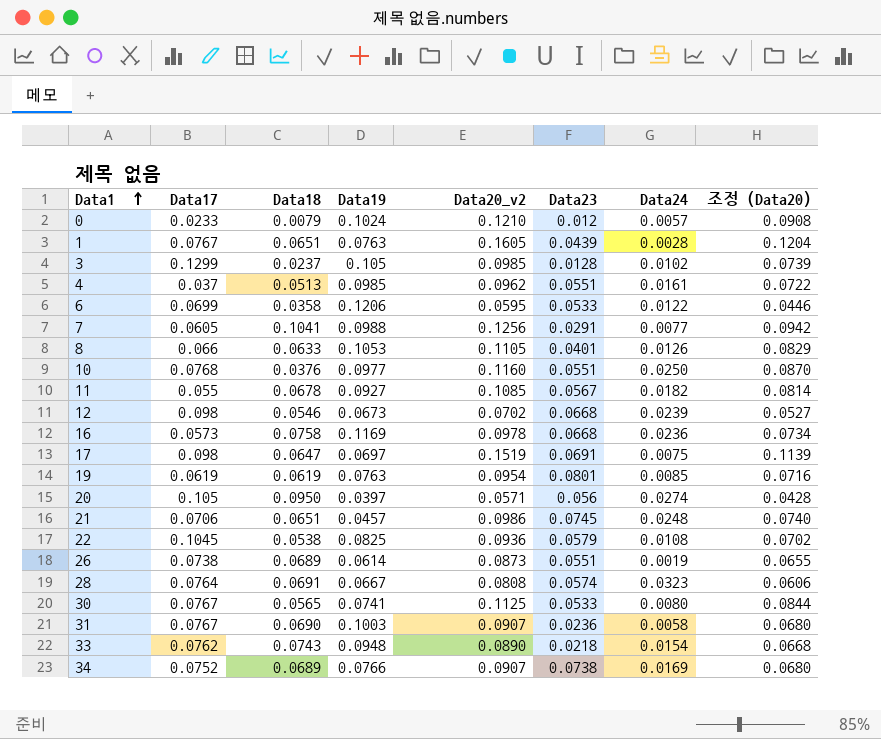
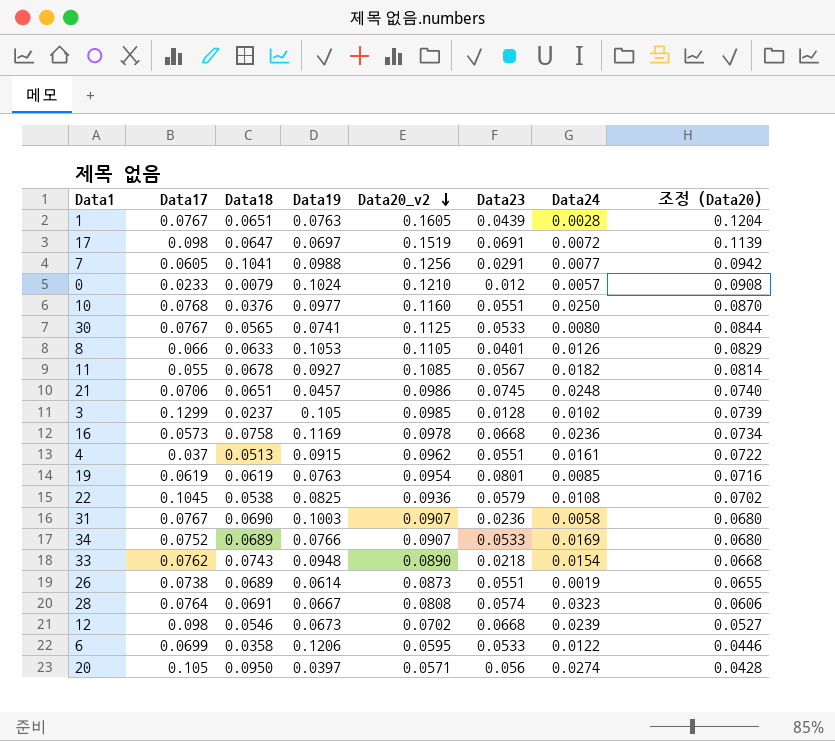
row order: Data1 ascending -> Data20_v2 descending
17 | Data24: 0.0075 -> 0.0072
4 | Data19: 0.0985 -> 0.0915
34 | Data23: 0.0738 -> 0.0533

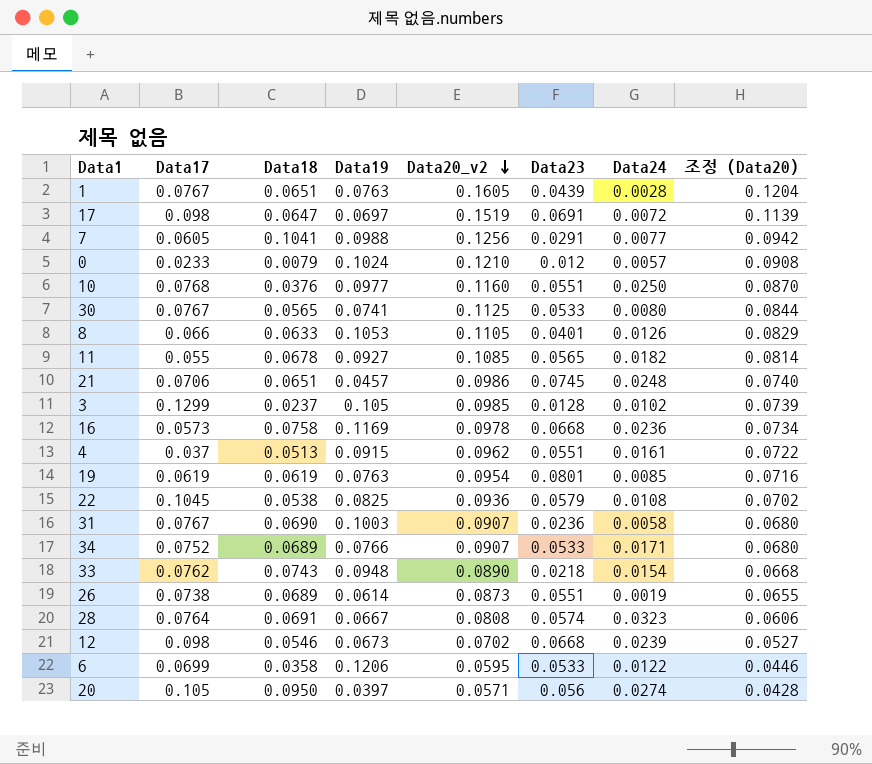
11 | Data23: 0.0567 -> 0.0565
34 | Data24: 0.0169 -> 0.0171

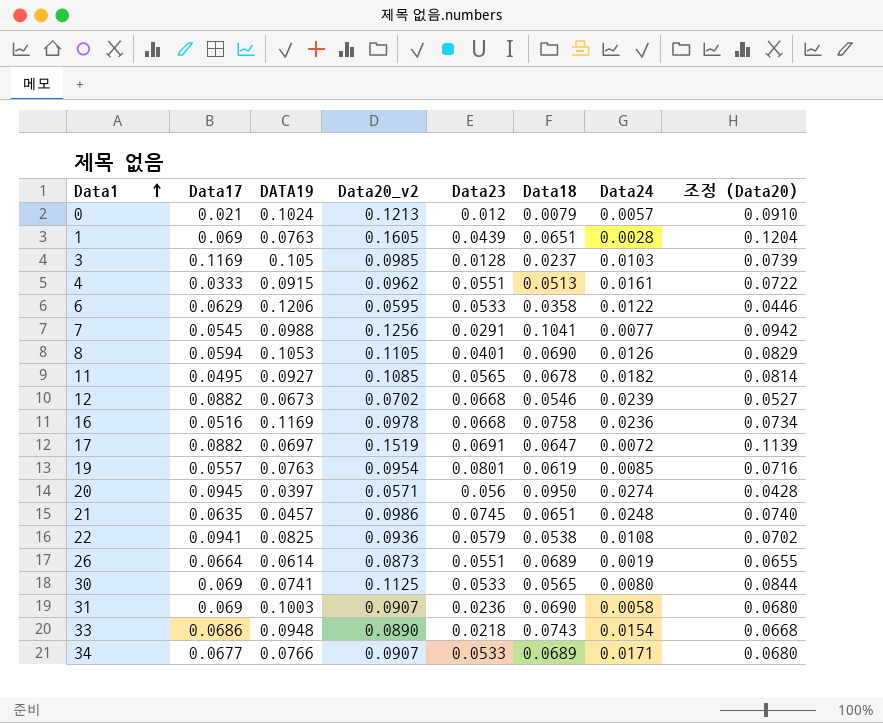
row order: Data20_v2 descending -> Data1 ascending
column name: Data19 -> DATA19
column Data18 | position: 3 -> 6
row 10: 0.0768 | 0.0376 | 0.0977 | 0.1160 | 0.0551 | 0.0250 | 0.0870 -> none
row 28: 0.0764 | 0.0691 | 0.0667 | 0.0808 | 0.0574 | 0.0323 | 0.0606 -> none
0 | Data17: 0.0233 -> 0.021
0 | Data20_v2: 0.1210 -> 0.1213
0 | 조정 (Data20): 0.0908 -> 0.0910
1 | Data17: 0.0767 -> 0.069
3 | Data17: 0.1299 -> 0.1169
3 | Data24: 0.0102 -> 0.0103
4 | Data17: 0.037 -> 0.0333
6 | Data17: 0.0699 -> 0.0629
7 | Data17: 0.0605 -> 0.0545
8 | Data17: 0.066 -> 0.0594
8 | Data18: 0.0633 -> 0.0690
11 | Data17: 0.055 -> 0.0495
12 | Data17: 0.098 -> 0.0882
16 | Data17: 0.0573 -> 0.0516
17 | Data17: 0.098 -> 0.0882
19 | Data17: 0.0619 -> 0.0557
20 | Data17: 0.105 -> 0.0945
21 | Data17: 0.0706 -> 0.0635
22 | Data17: 0.1045 -> 0.0941
26 | Data17: 0.0738 -> 0.0664
30 | Data17: 0.0767 -> 0.069
31 | Data17: 0.0767 -> 0.069
33 | Data17: 0.0762 -> 0.0686
34 | Data17: 0.0752 -> 0.0677

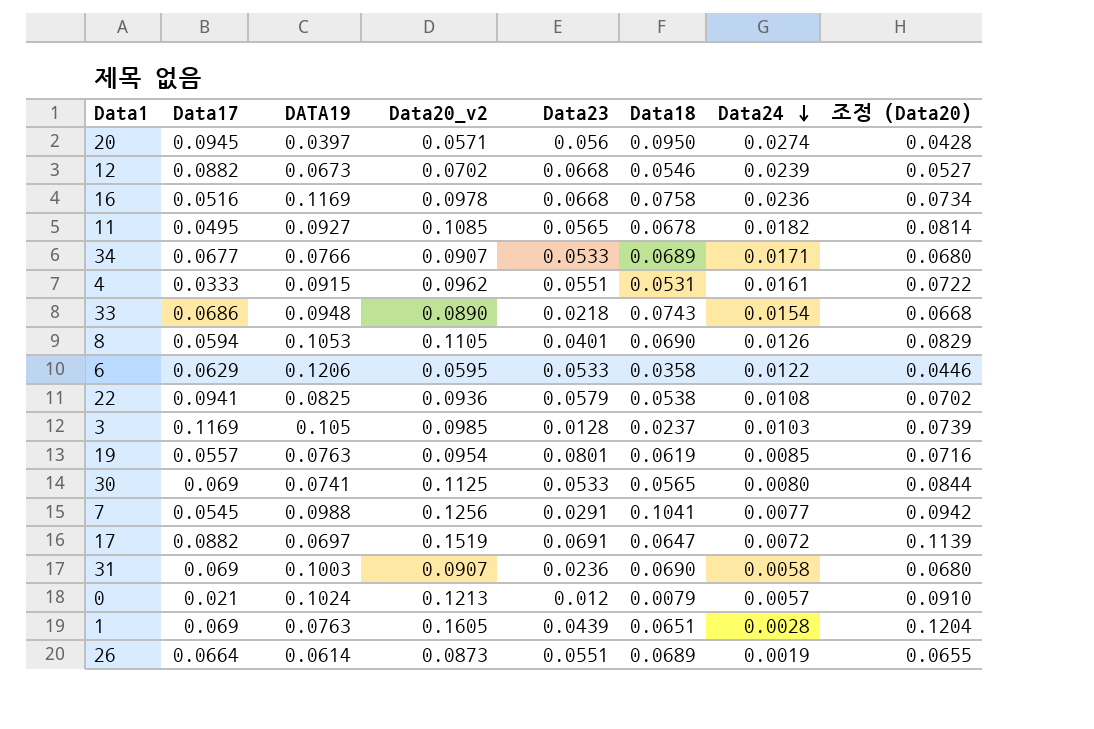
row order: Data1 ascending -> Data24 descending
row 21: 0.0635 | 0.0457 | 0.0986 | 0.0745 | 0.0651 | 0.0248 | 0.0740 -> none
4 | Data18: 0.0513 -> 0.0531

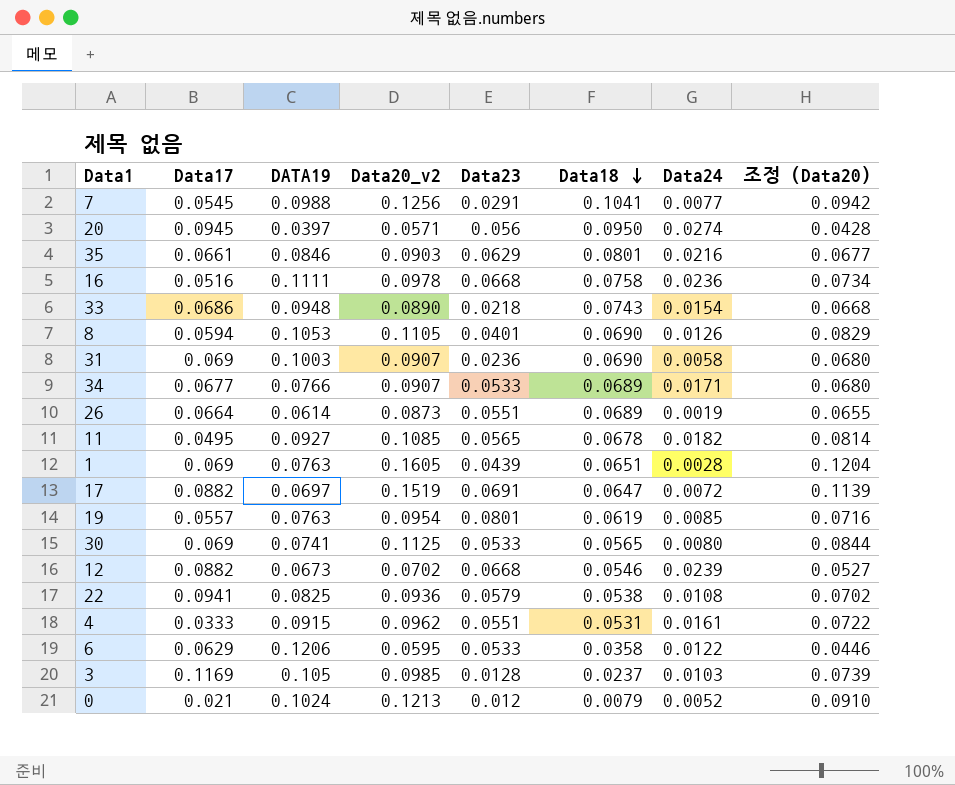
row order: Data24 descending -> Data18 descending
row 35: none -> 0.0661 | 0.0846 | 0.0903 | 0.0629 | 0.0801 | 0.0216 | 0.0677
16 | DATA19: 0.1169 -> 0.1111
0 | Data24: 0.0057 -> 0.0052

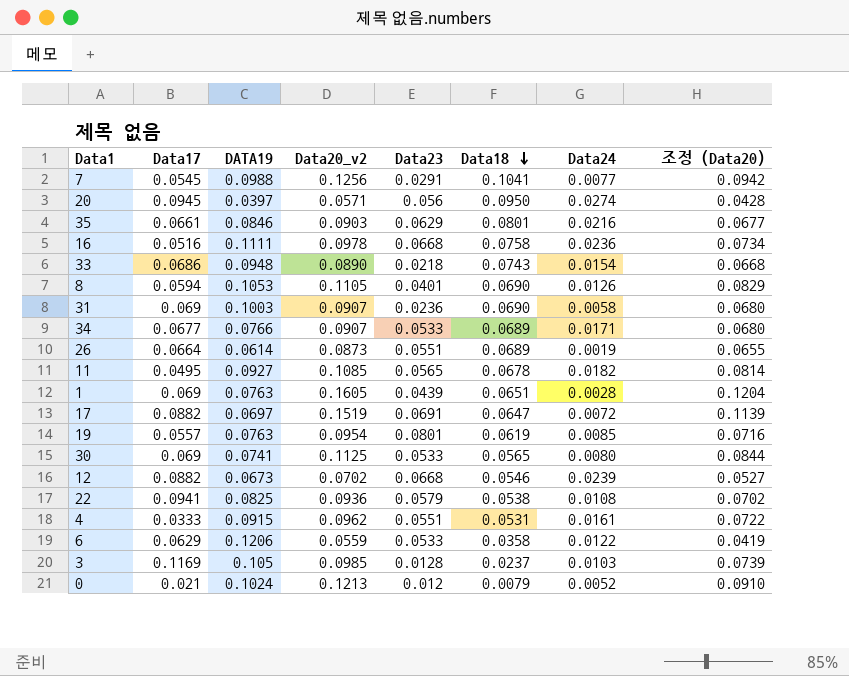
6 | Data20_v2: 0.0595 -> 0.0559
6 | 조정 (Data20): 0.0446 -> 0.0419

